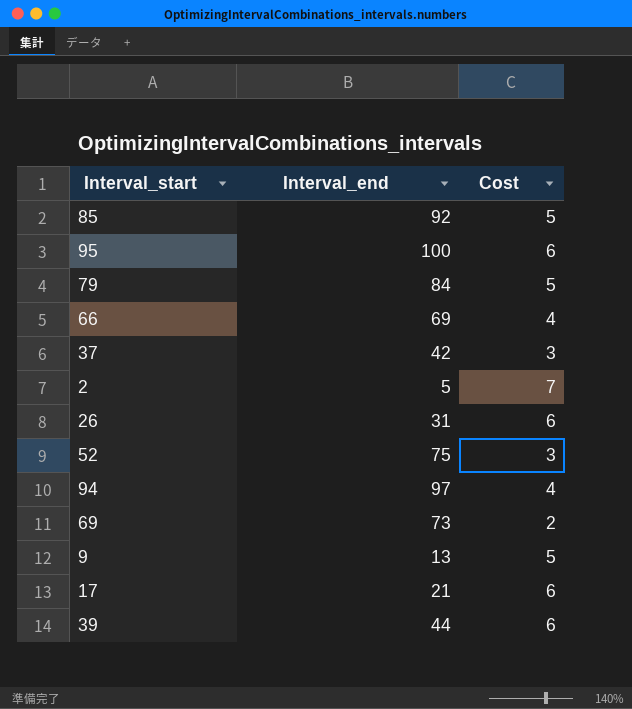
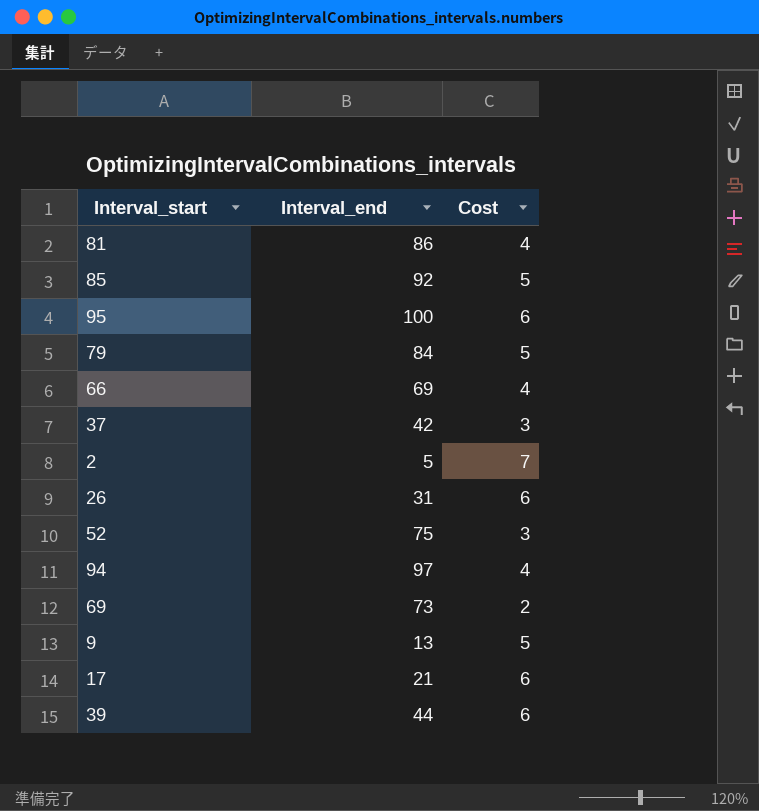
row 81: none -> 86 | 4

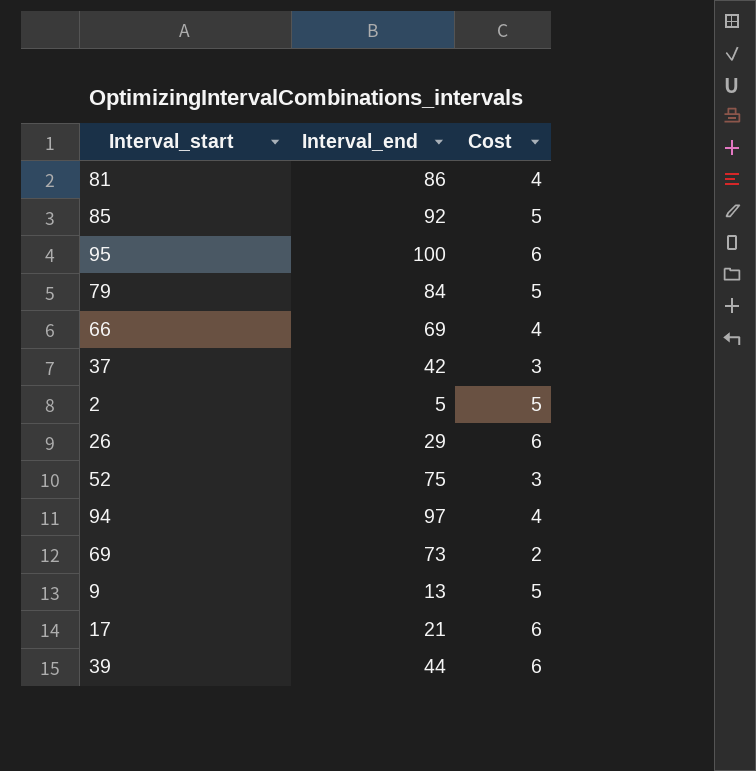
2 | Cost: 7 -> 5
26 | Interval_end: 31 -> 29

